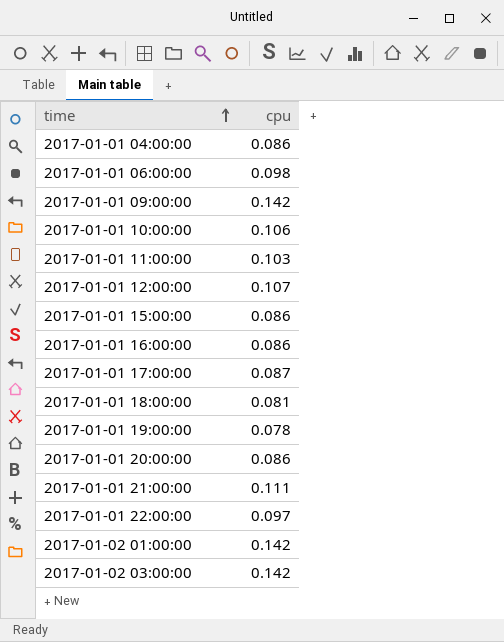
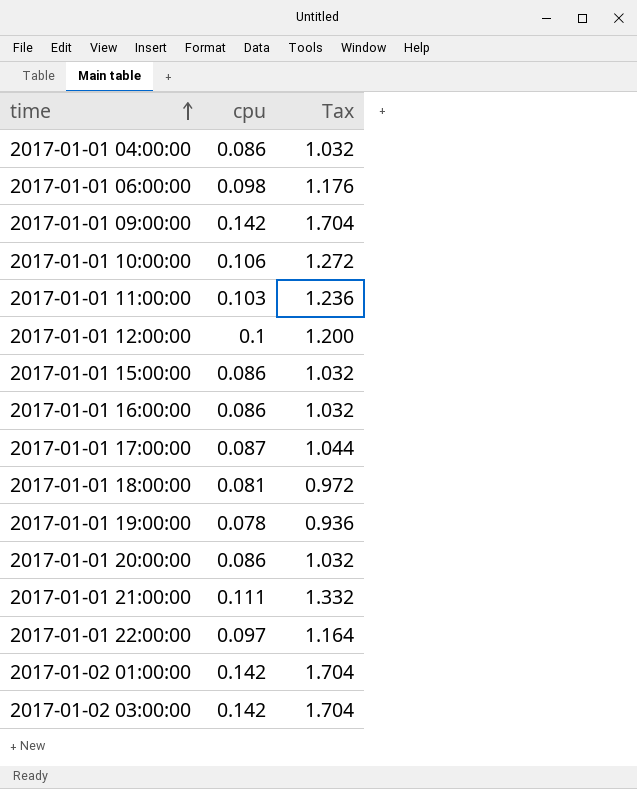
column Tax | formula: none -> [cpu] * 12
2017-01-01 12:00:00 | cpu: 0.107 -> 0.1

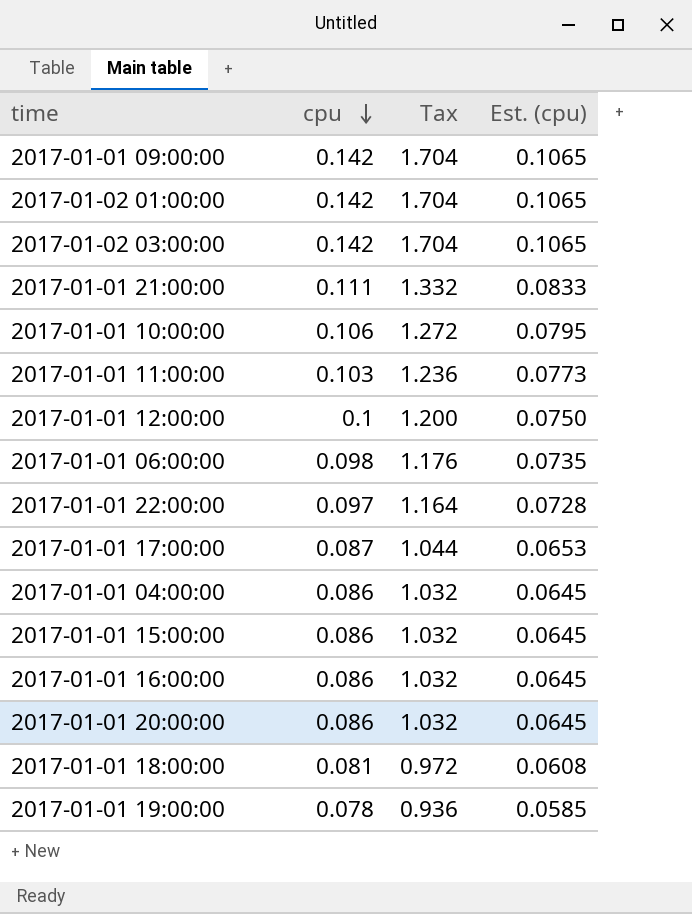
row order: time ascending -> cpu descending
column Est. (cpu) | formula: none -> [cpu] * 0.75

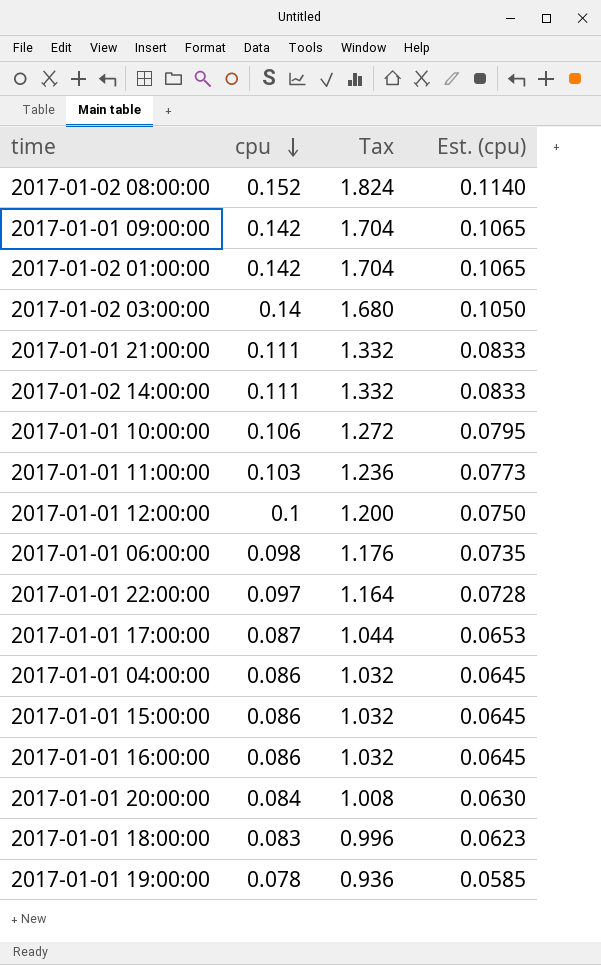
row 2017-01-02 08:00:00: none -> 0.152 | 1.824 | 0.1140
2017-01-02 03:00:00 | cpu: 0.142 -> 0.14
2017-01-02 03:00:00 | Tax: 1.704 -> 1.680
2017-01-02 03:00:00 | Est. (cpu): 0.1065 -> 0.1050
row 2017-01-02 14:00:00: none -> 0.111 | 1.332 | 0.0833
2017-01-01 20:00:00 | cpu: 0.086 -> 0.084
2017-01-01 20:00:00 | Tax: 1.032 -> 1.008
2017-01-01 20:00:00 | Est. (cpu): 0.0645 -> 0.0630
2017-01-01 18:00:00 | cpu: 0.081 -> 0.083
2017-01-01 18:00:00 | Tax: 0.972 -> 0.996
2017-01-01 18:00:00 | Est. (cpu): 0.0608 -> 0.0623

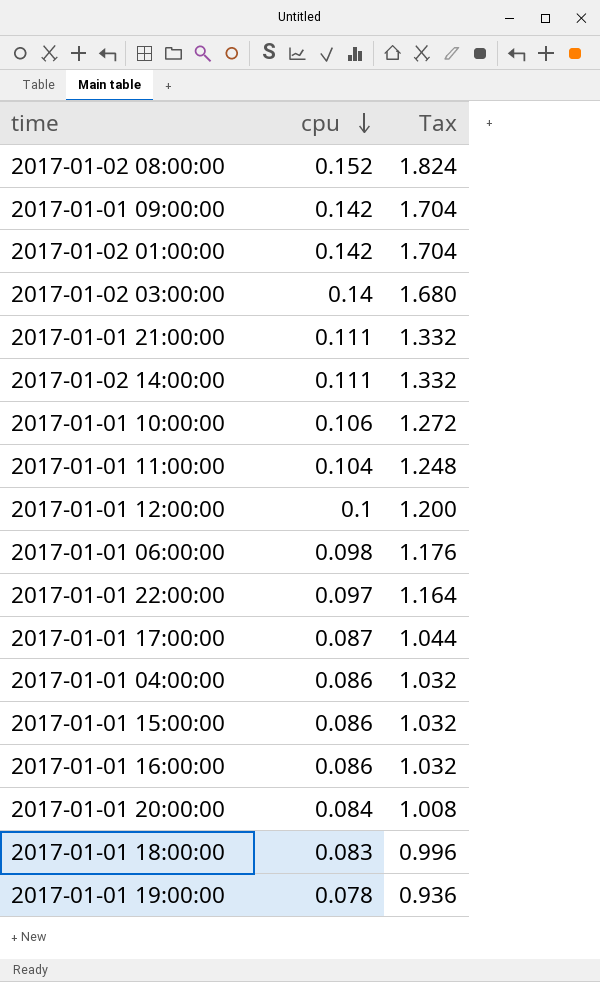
column Est. (cpu) | formula: [cpu] * 0.75 -> none
2017-01-01 11:00:00 | cpu: 0.103 -> 0.104
2017-01-01 11:00:00 | Tax: 1.236 -> 1.248

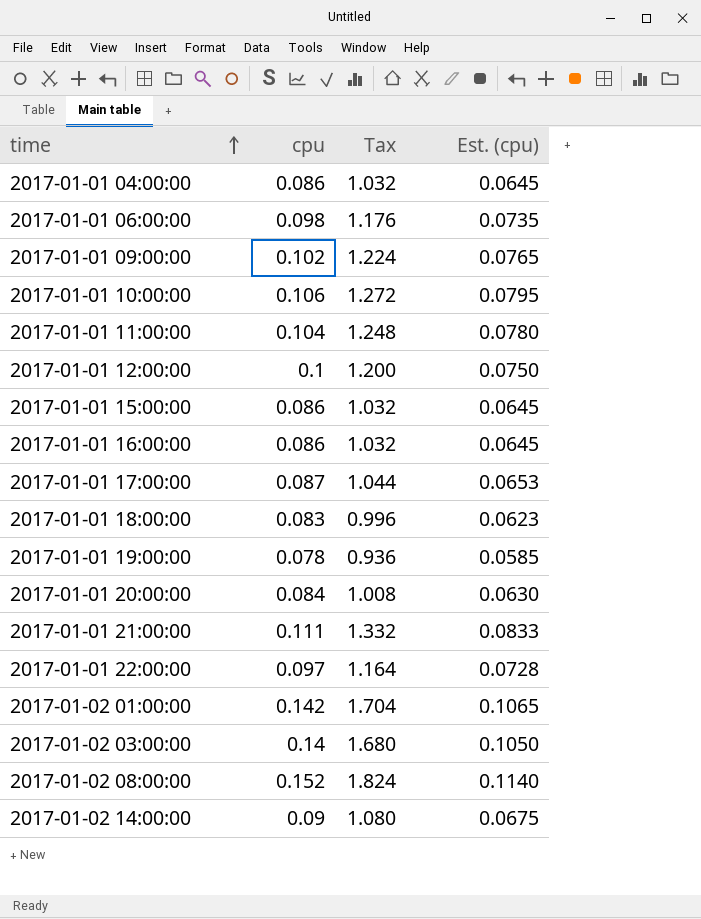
row order: cpu descending -> time ascending
column Est. (cpu) | formula: none -> [cpu] * 0.75
2017-01-01 09:00:00 | cpu: 0.142 -> 0.102
2017-01-01 09:00:00 | Tax: 1.704 -> 1.224
2017-01-02 14:00:00 | cpu: 0.111 -> 0.09
2017-01-02 14:00:00 | Tax: 1.332 -> 1.080

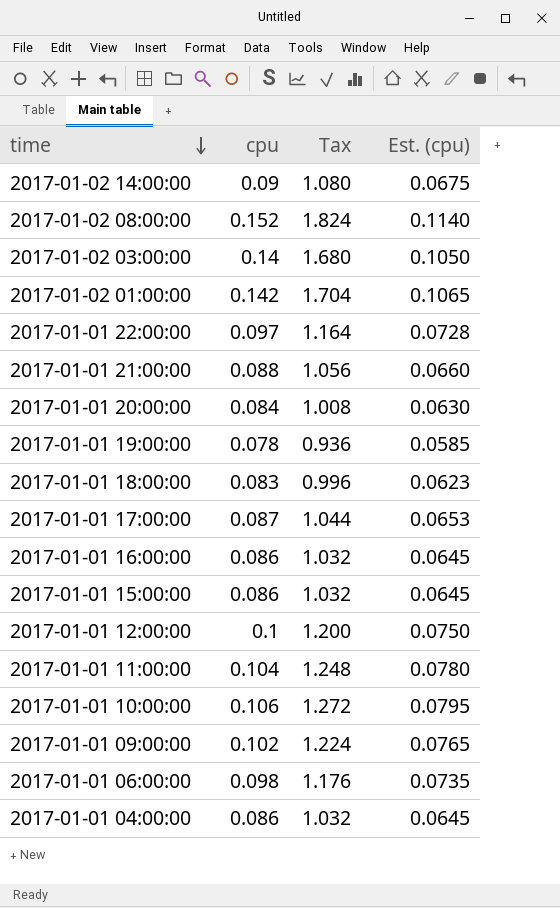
row order: time ascending -> time descending
2017-01-01 21:00:00 | cpu: 0.111 -> 0.088
2017-01-01 21:00:00 | Tax: 1.332 -> 1.056
2017-01-01 21:00:00 | Est. (cpu): 0.0833 -> 0.0660

